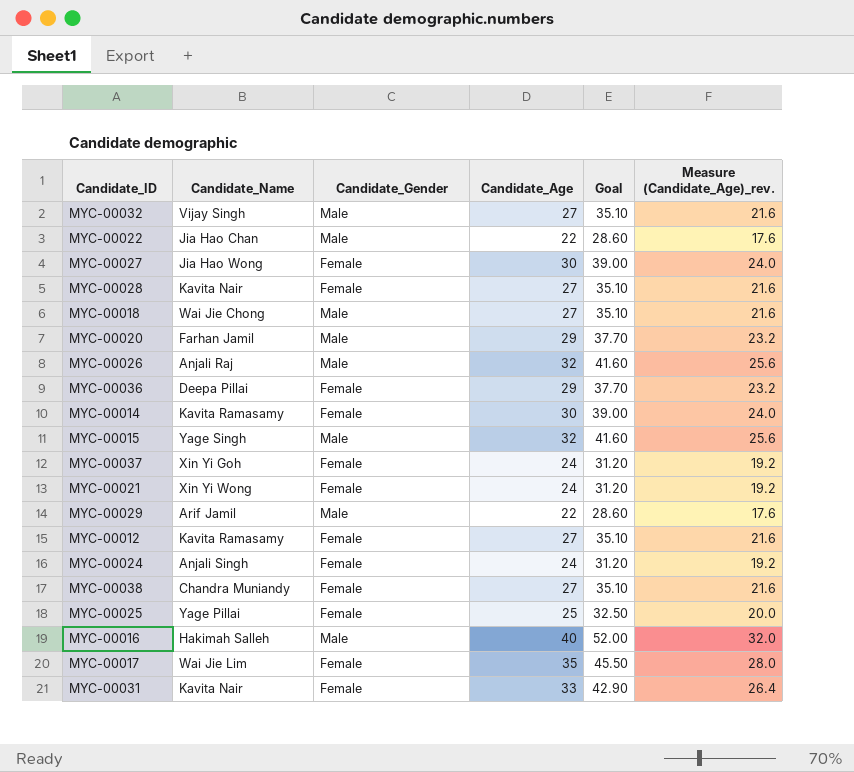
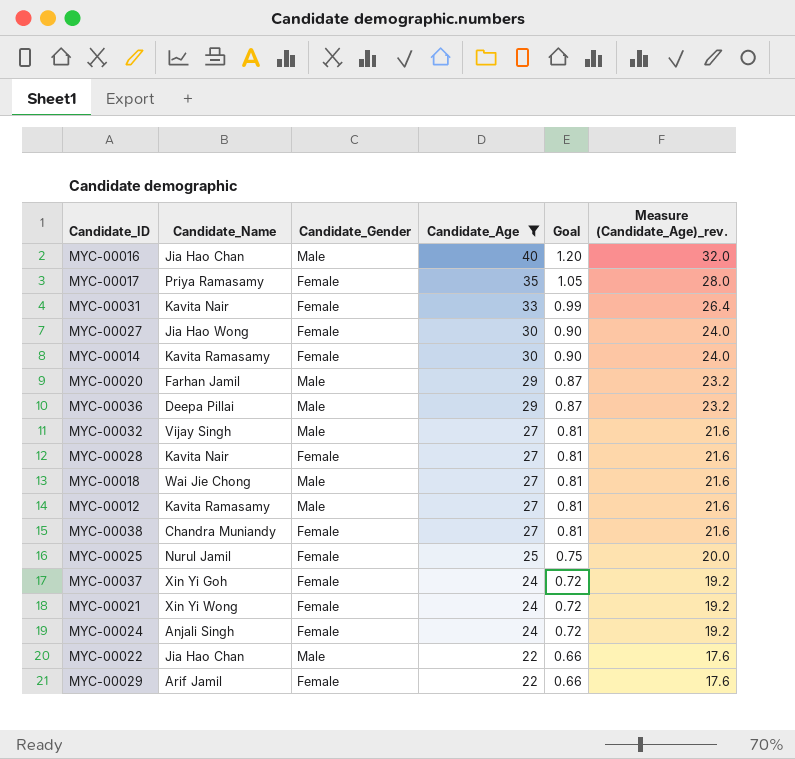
filter: none -> Candidate_Age != 32
row order: none -> Candidate_Age descending
column Goal | formula: [Candidate_Age] * 1.3 -> [Candidate_Age] * 0.03
MYC-00016 | Candidate_Name: Hakimah Salleh -> Jia Hao Chan
MYC-00017 | Candidate_Name: Wai Jie Lim -> Priya Ramasamy
MYC-00036 | Candidate_Gender: Female -> Male
MYC-00012 | Candidate_Gender: Female -> Male
MYC-00025 | Candidate_Name: Yage Pillai -> Nurul Jamil
MYC-00029 | Candidate_Gender: Male -> Female

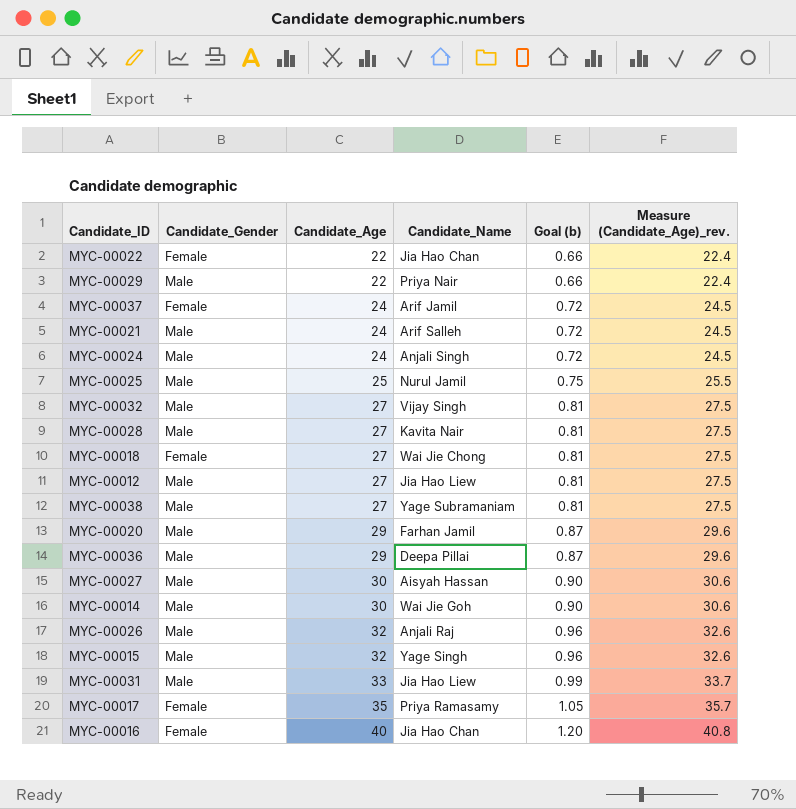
filter: Candidate_Age != 32 -> none
row order: Candidate_Age descending -> Candidate_Age ascending
column Candidate_Name | position: 2 -> 4
column name: Goal -> Goal (b)
column Measure (Candidate_Age)_rev. | formula: [Candidate_Age] * 0.8 -> [Candidate_Age] * 1.02
MYC-00022 | Candidate_Gender: Male -> Female
MYC-00029 | Candidate_Gender: Female -> Male
MYC-00029 | Candidate_Name: Arif Jamil -> Priya Nair
MYC-00037 | Candidate_Name: Xin Yi Goh -> Arif Jamil
MYC-00021 | Candidate_Gender: Female -> Male
MYC-00021 | Candidate_Name: Xin Yi Wong -> Arif Salleh
MYC-00024 | Candidate_Gender: Female -> Male
MYC-00025 | Candidate_Gender: Female -> Male
MYC-00028 | Candidate_Gender: Female -> Male
MYC-00018 | Candidate_Gender: Male -> Female
MYC-00012 | Candidate_Name: Kavita Ramasamy -> Jia Hao Liew
MYC-00038 | Candidate_Gender: Female -> Male
MYC-00038 | Candidate_Name: Chandra Muniandy -> Yage Subramaniam
MYC-00027 | Candidate_Gender: Female -> Male
MYC-00027 | Candidate_Name: Jia Hao Wong -> Aisyah Hassan
MYC-00014 | Candidate_Gender: Female -> Male
MYC-00014 | Candidate_Name: Kavita Ramasamy -> Wai Jie Goh
MYC-00031 | Candidate_Gender: Female -> Male
MYC-00031 | Candidate_Name: Kavita Nair -> Jia Hao Liew
MYC-00016 | Candidate_Gender: Male -> Female

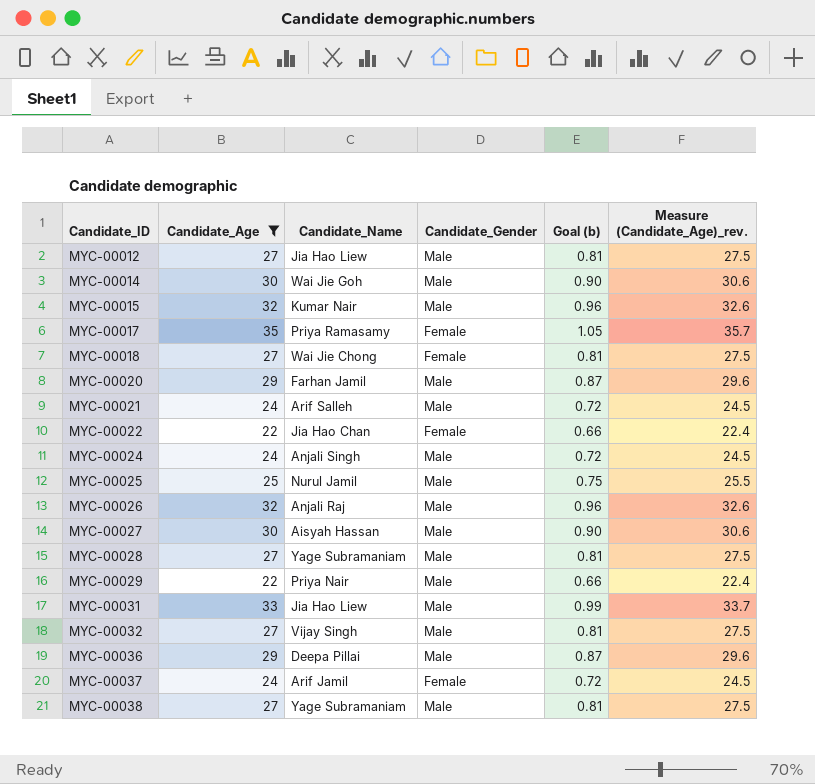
filter: none -> Candidate_Age != 40
row order: Candidate_Age ascending -> Candidate_ID ascending
column Candidate_Gender | position: 2 -> 4
MYC-00015 | Candidate_Name: Yage Singh -> Kumar Nair
MYC-00028 | Candidate_Name: Kavita Nair -> Yage Subramaniam

